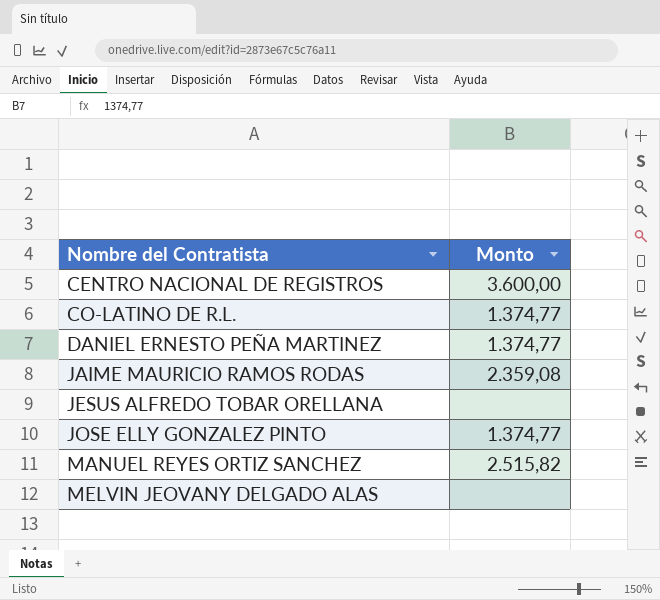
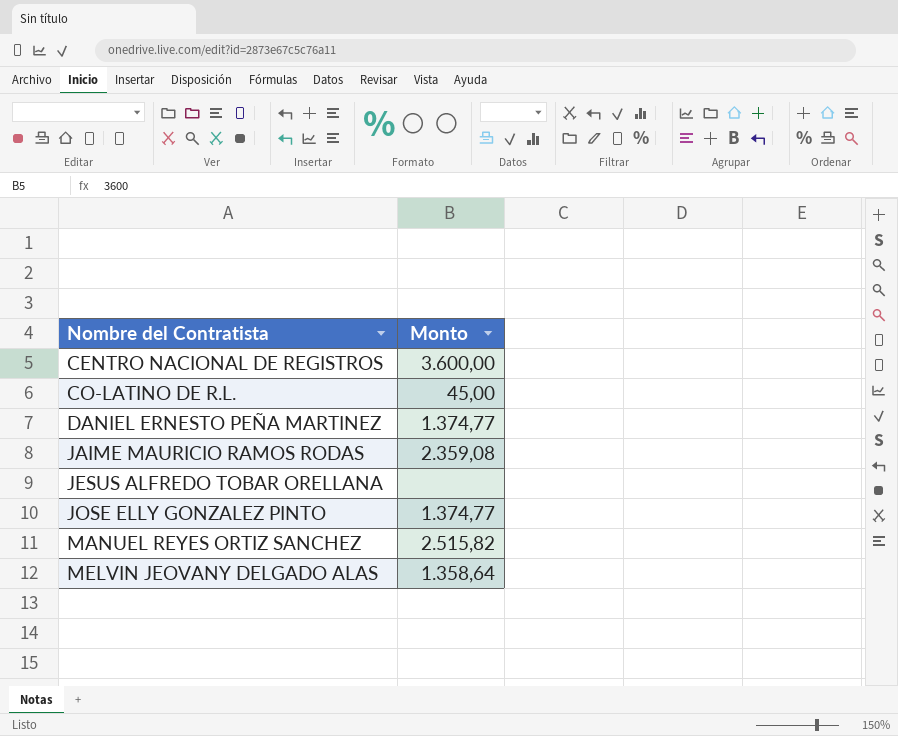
CO-LATINO DE R.L. | Monto: 1.374,77 -> 45,00
MELVIN JEOVANY DELGADO ALAS | Monto: none -> 1.358,64

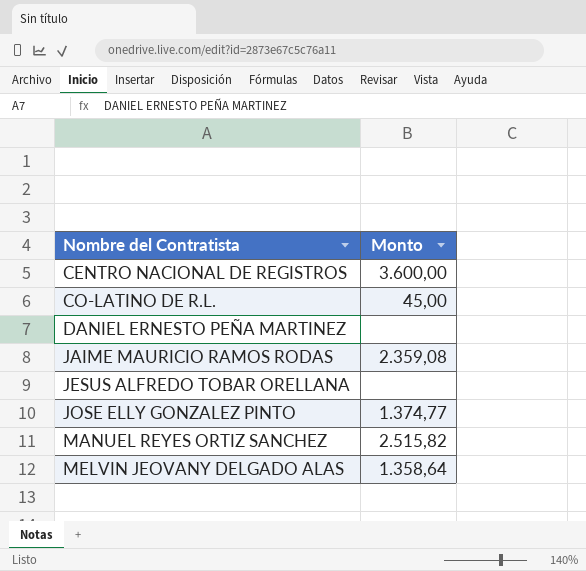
DANIEL ERNESTO PEÑA MARTINEZ | Monto: 1.374,77 -> none

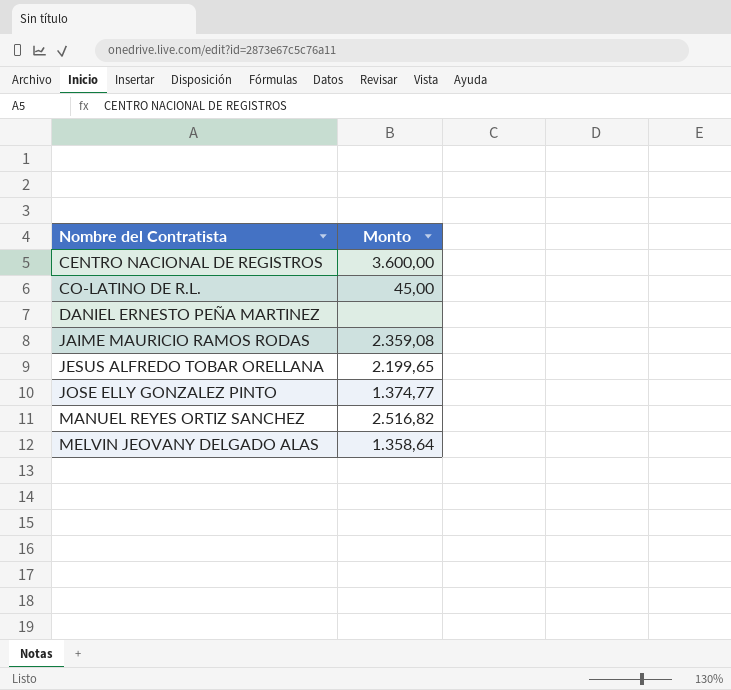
JESUS ALFREDO TOBAR ORELLANA | Monto: none -> 2.199,65
MANUEL REYES ORTIZ SANCHEZ | Monto: 2.515,82 -> 2.516,82

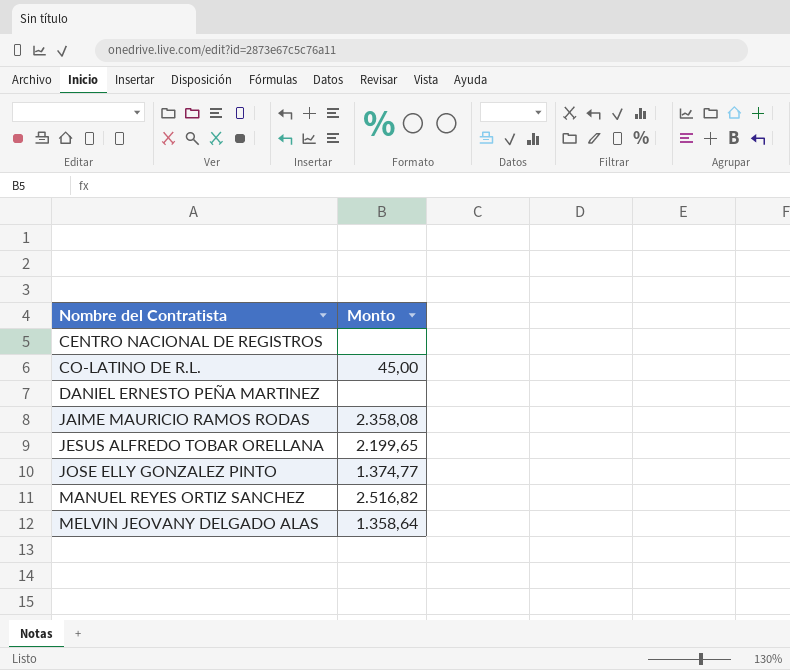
CENTRO NACIONAL DE REGISTROS | Monto: 3.600,00 -> none
JAIME MAURICIO RAMOS RODAS | Monto: 2.359,08 -> 2.358,08

